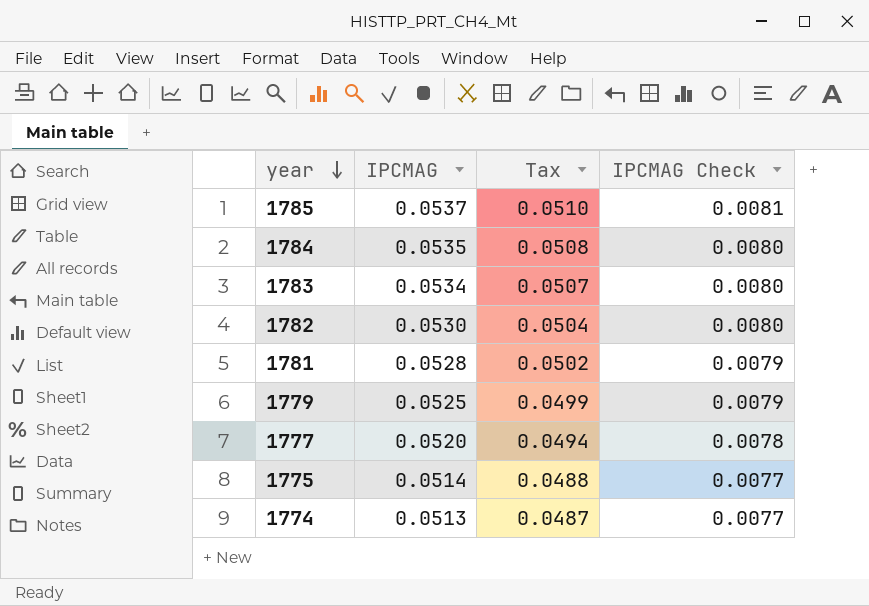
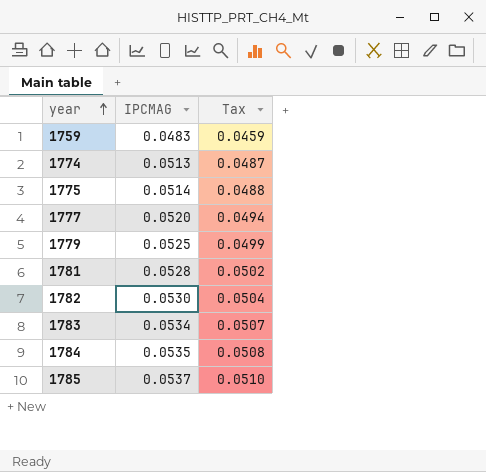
row order: year descending -> year ascending
column IPCMAG Check | formula: [IPCMAG] * 0.15 -> none
row 1759: none -> 0.0483 | 0.0459

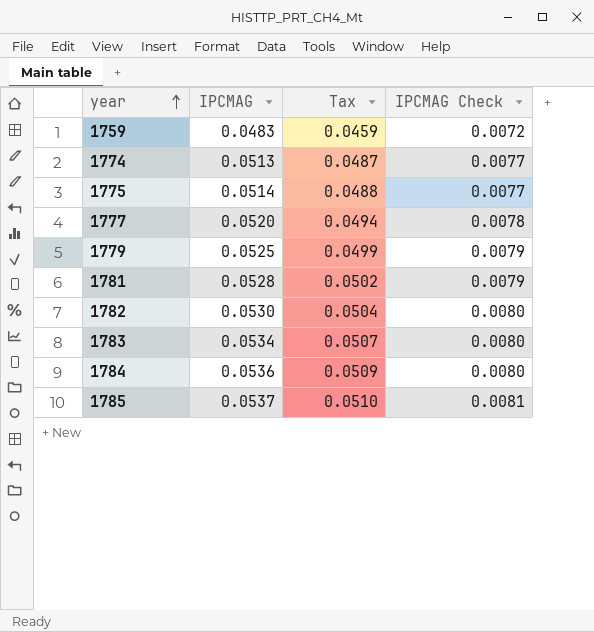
column IPCMAG Check | formula: none -> [IPCMAG] * 0.15
1784 | IPCMAG: 0.0535 -> 0.0536
1784 | Tax: 0.0508 -> 0.0509

